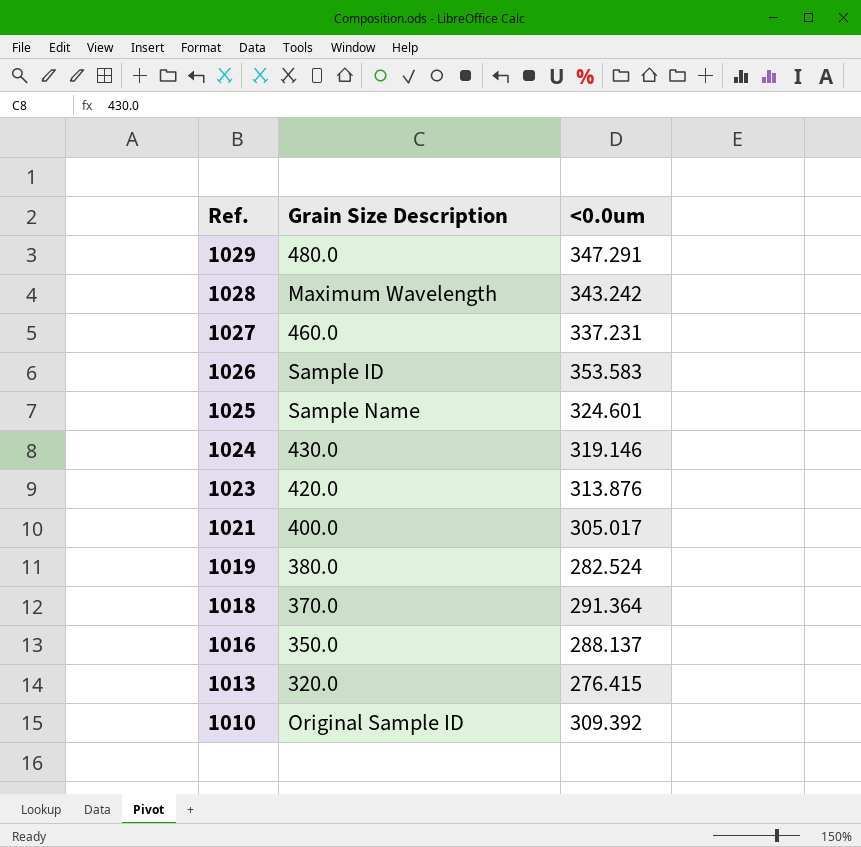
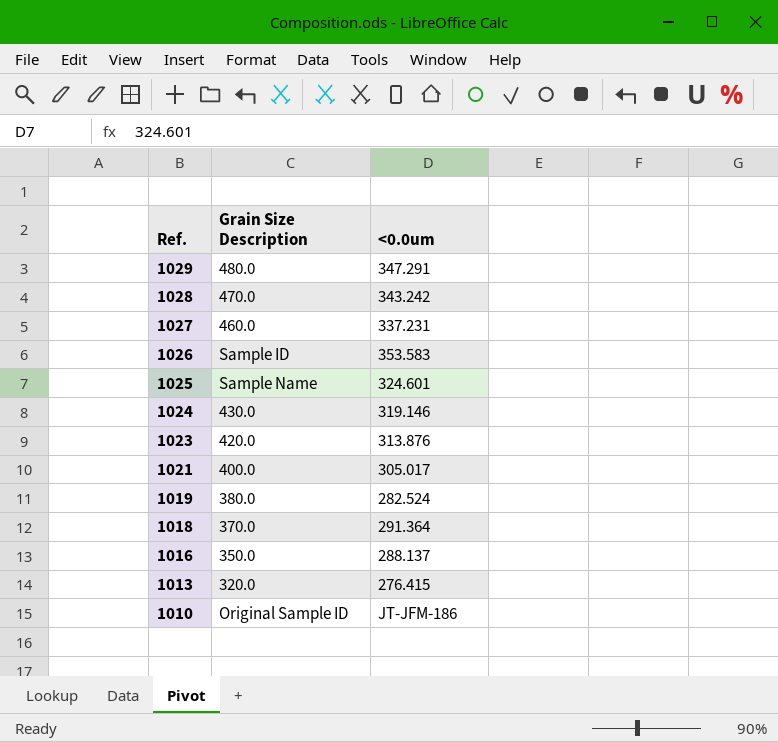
1028 | Grain Size Description: Maximum Wavelength -> 470.0
1010 | <0.0um: 309.392 -> JT-JFM-186

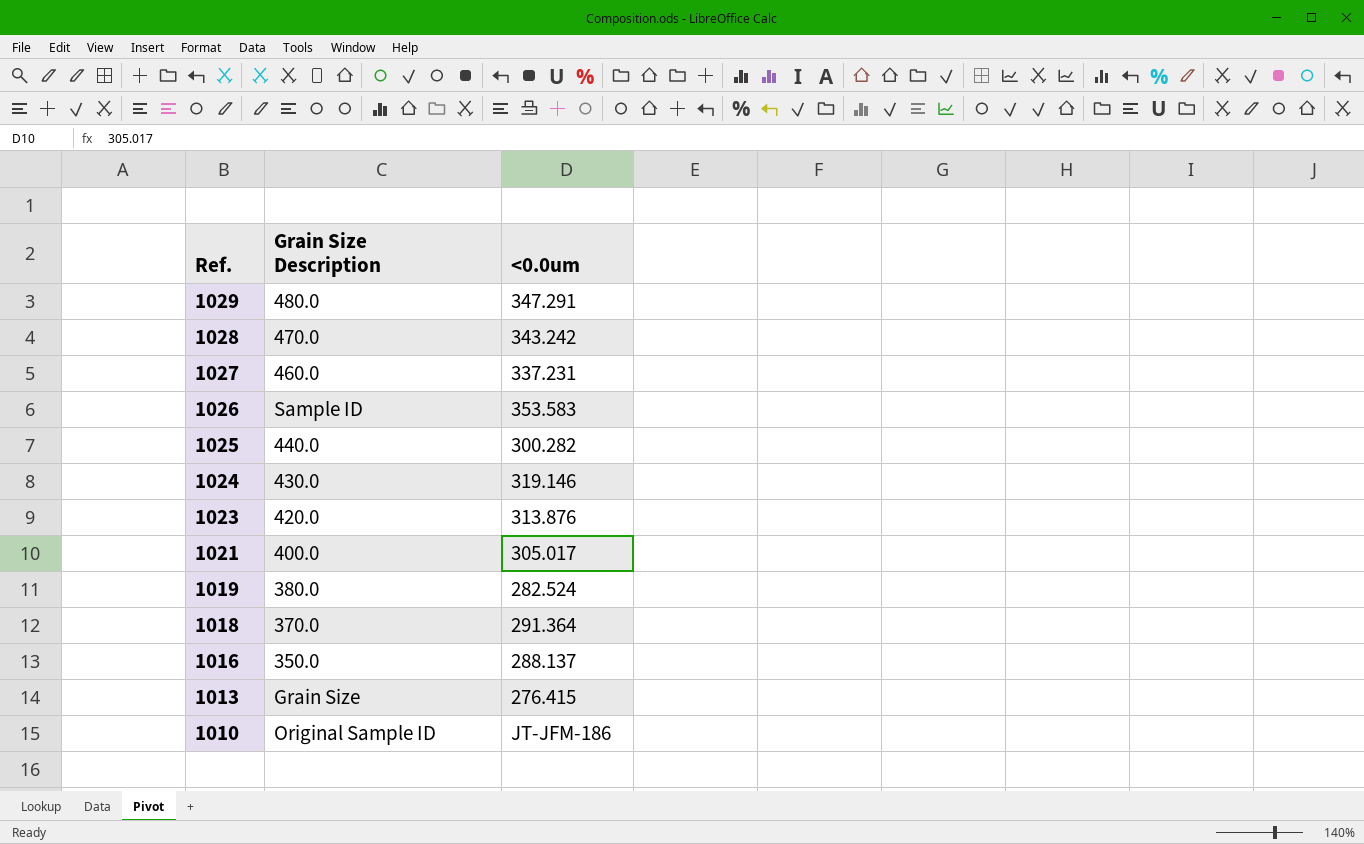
1025 | Grain Size Description: Sample Name -> 440.0
1025 | <0.0um: 324.601 -> 300.282
1013 | Grain Size Description: 320.0 -> Grain Size

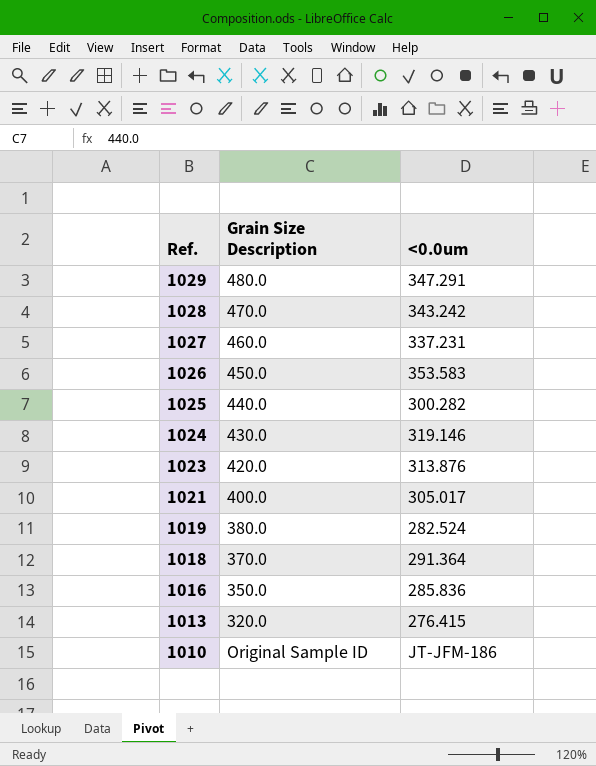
1026 | Grain Size Description: Sample ID -> 450.0
1016 | <0.0um: 288.137 -> 285.836
1013 | Grain Size Description: Grain Size -> 320.0

